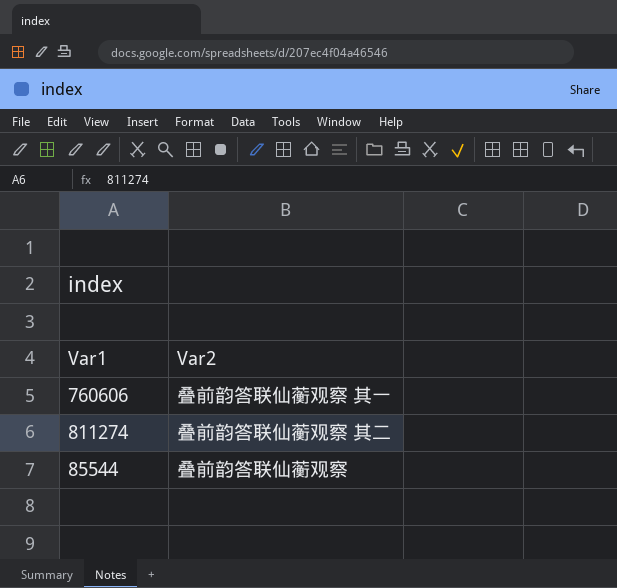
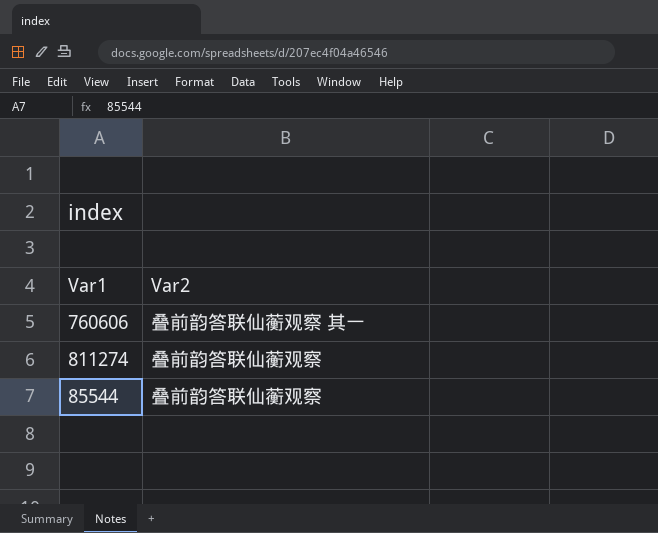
811274 | Var2: 叠前韵答联仙蘅观察 其二 -> 叠前韵答联仙蘅观察

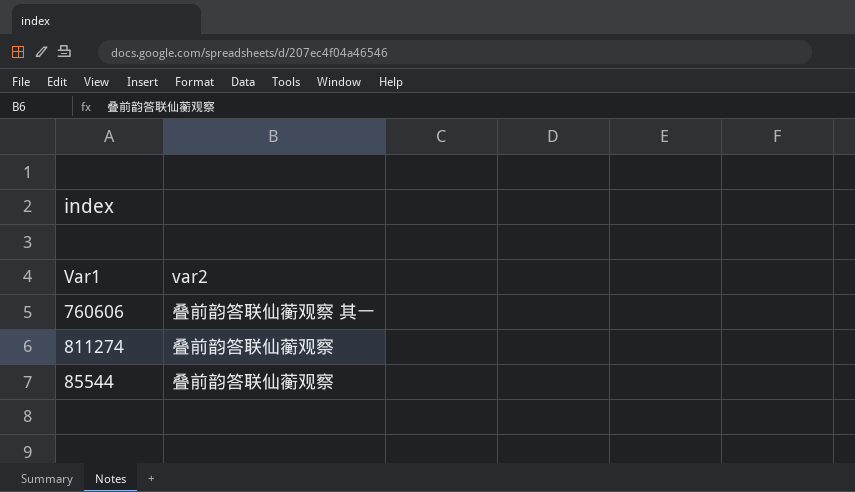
column name: Var2 -> var2

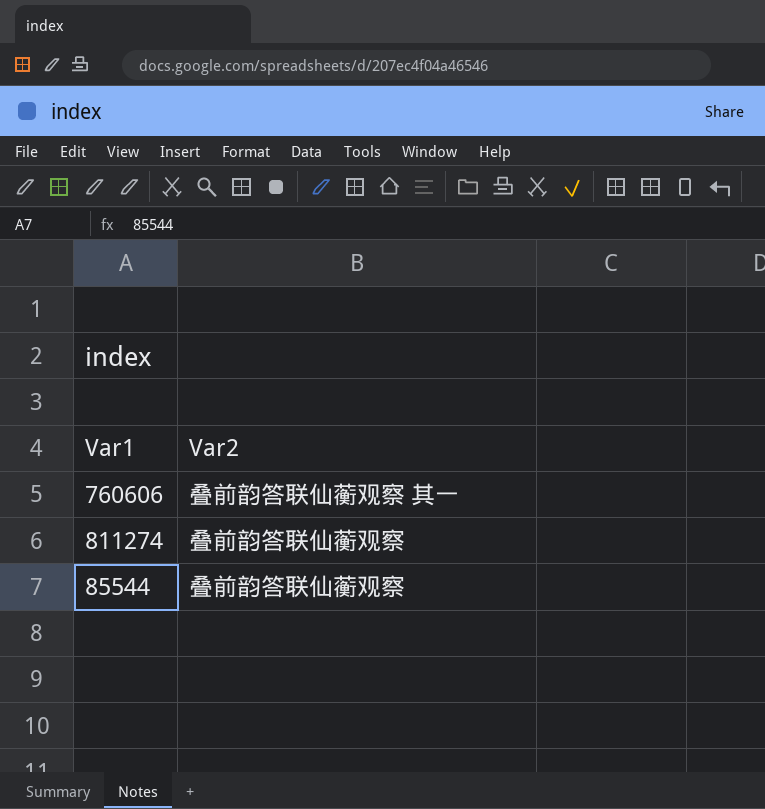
column name: var2 -> Var2

